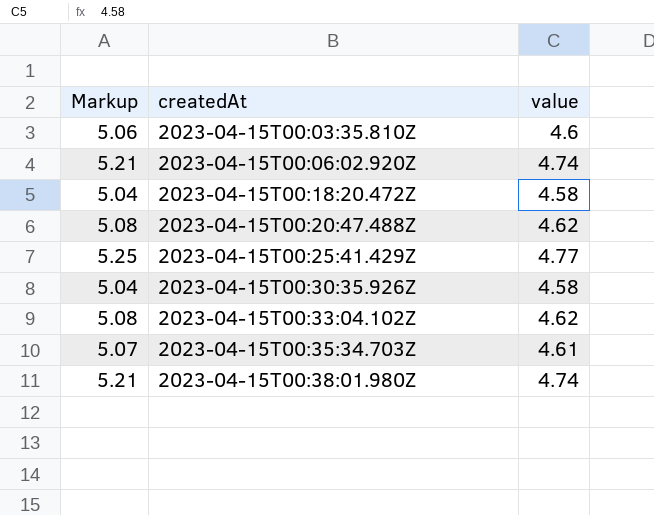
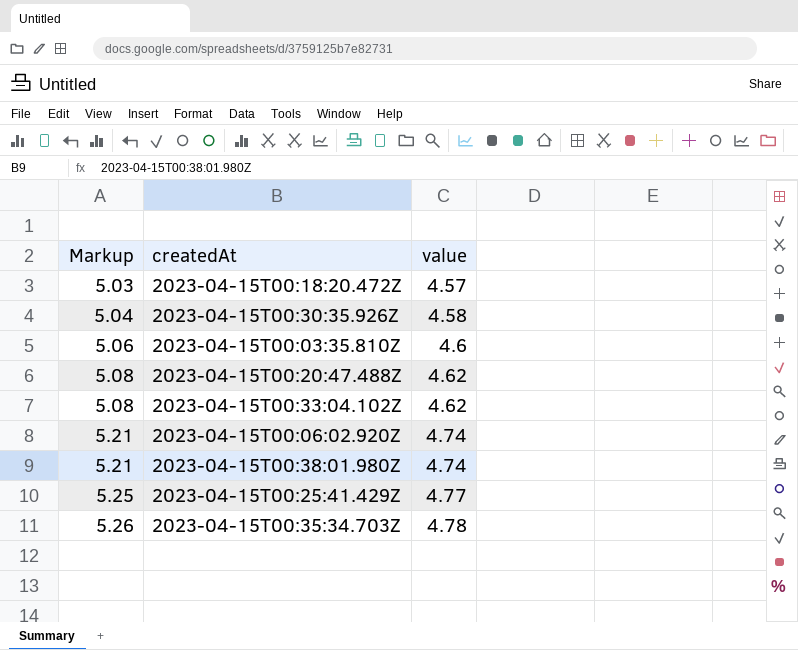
row order: createdAt ascending -> Markup ascending
2023-04-15T00:18:20.472Z | Markup: 5.04 -> 5.03
2023-04-15T00:18:20.472Z | value: 4.58 -> 4.57
2023-04-15T00:35:34.703Z | Markup: 5.07 -> 5.26
2023-04-15T00:35:34.703Z | value: 4.61 -> 4.78

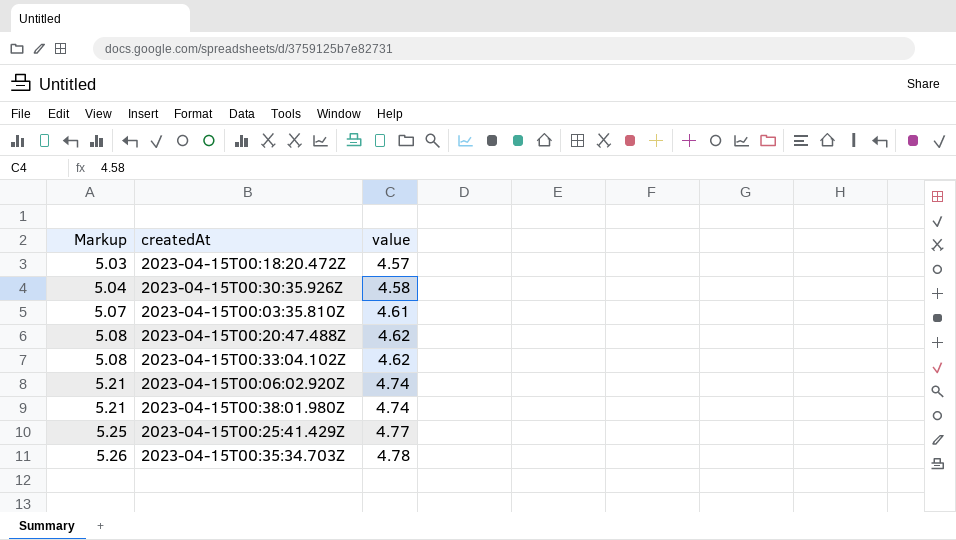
2023-04-15T00:03:35.810Z | Markup: 5.06 -> 5.07
2023-04-15T00:03:35.810Z | value: 4.6 -> 4.61

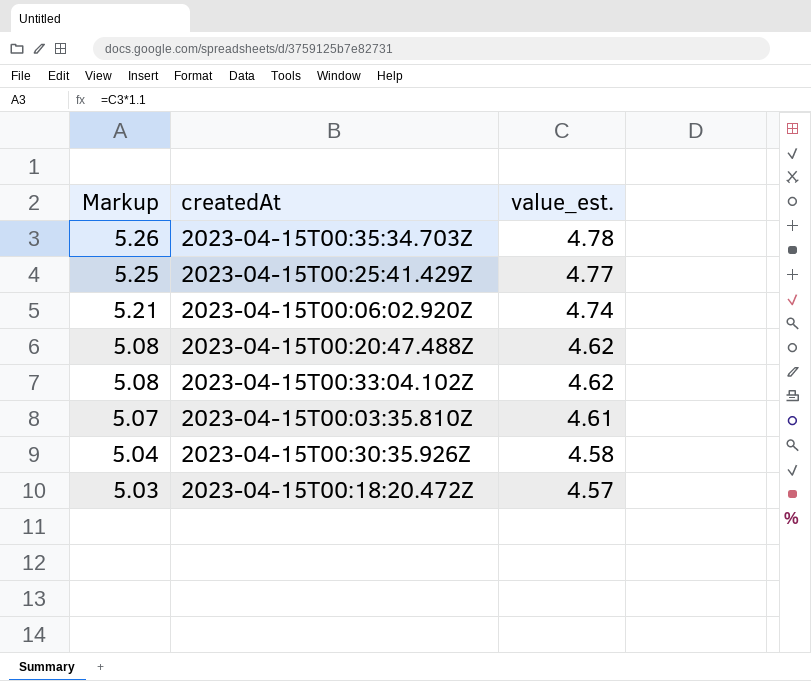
row order: Markup ascending -> Markup descending
column name: value -> value_est.
row 2023-04-15T00:38:01.980Z: 5.21 | 4.74 -> none

